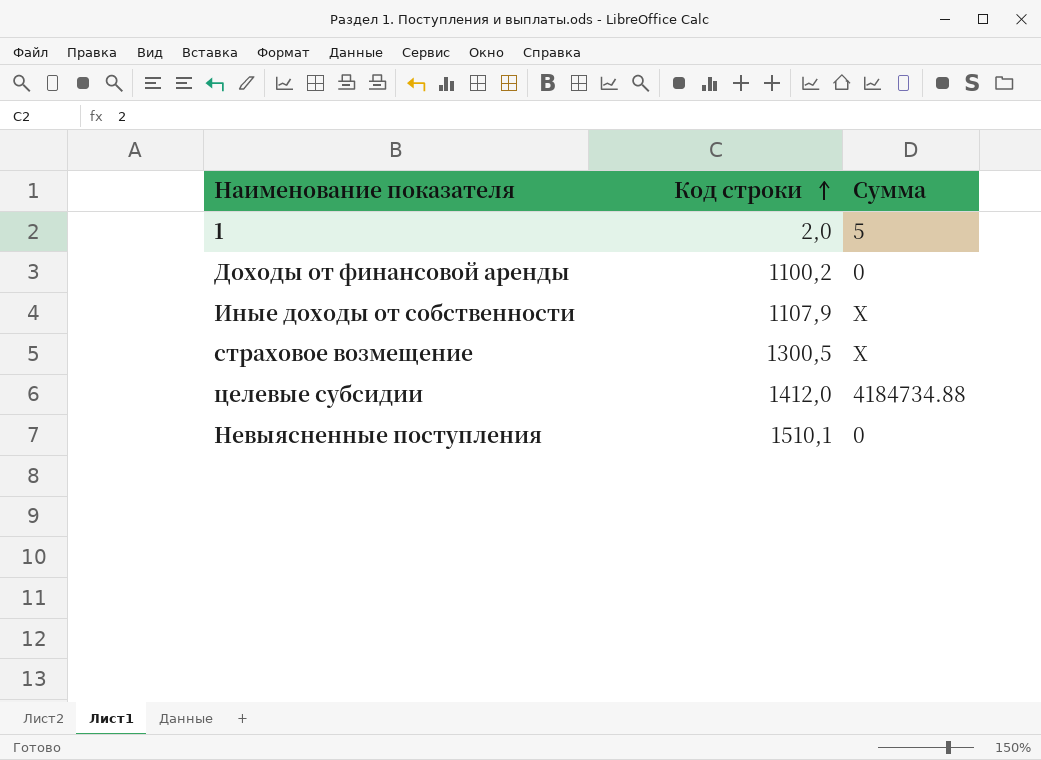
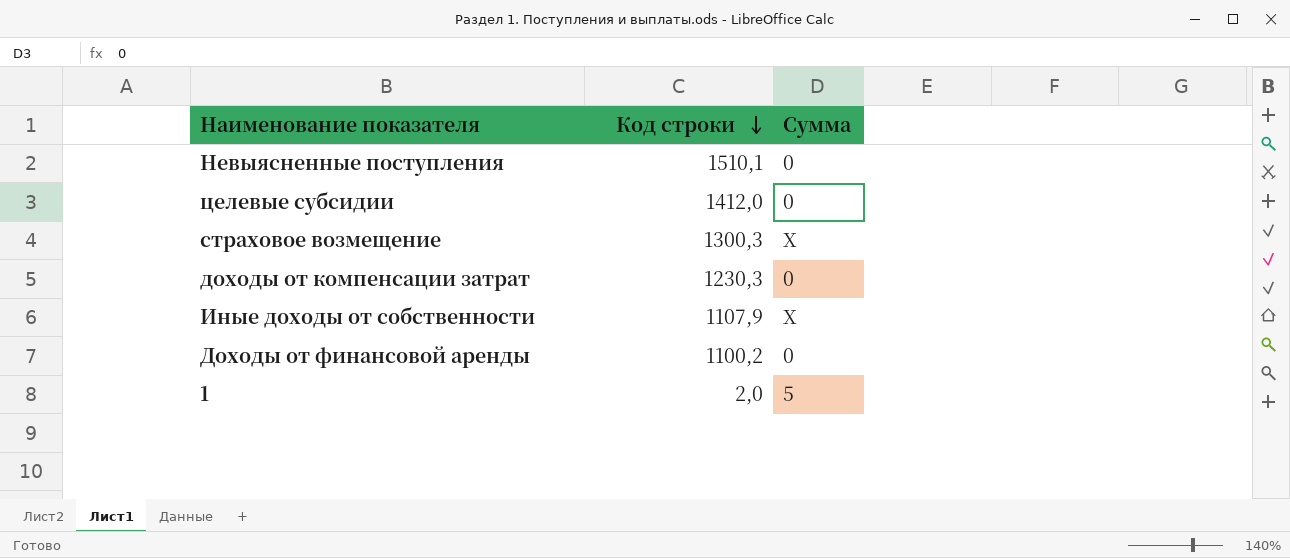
row order: Код строки ascending -> Код строки descending
целевые субсидии | Сумма: 4184734.88 -> 0
страховое возмещение | Код строки: 1300,5 -> 1300,3
row доходы от компенсации затрат: none -> 1230,3 | 0

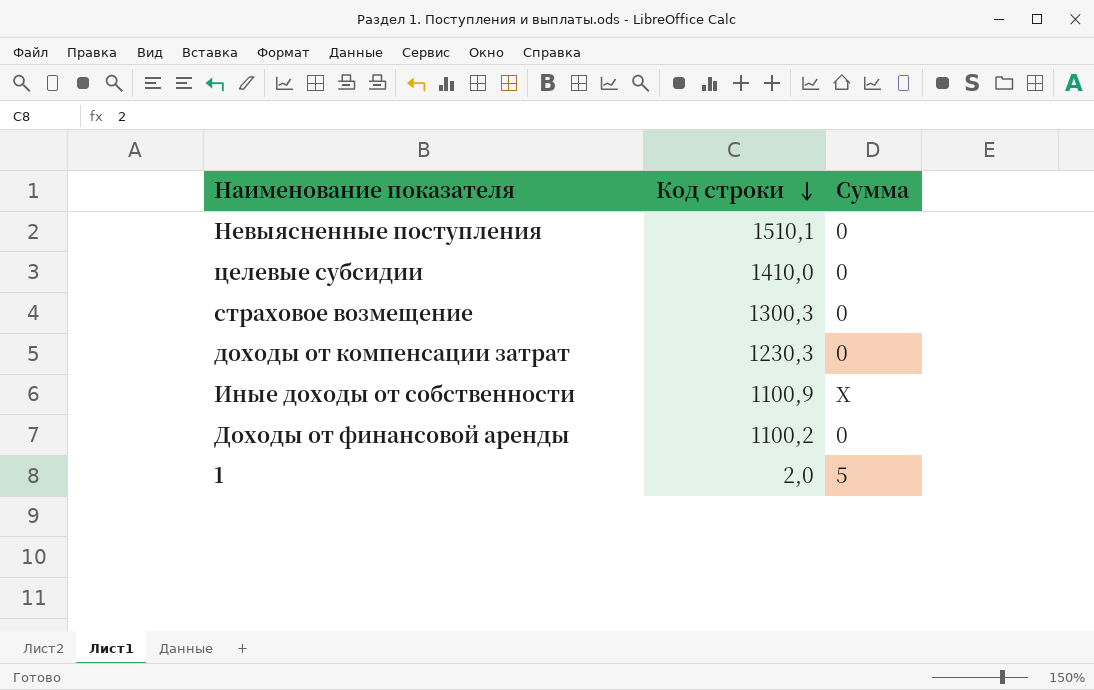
целевые субсидии | Код строки: 1412,0 -> 1410,0
страховое возмещение | Сумма: X -> 0
Иные доходы от собственности | Код строки: 1107,9 -> 1100,9

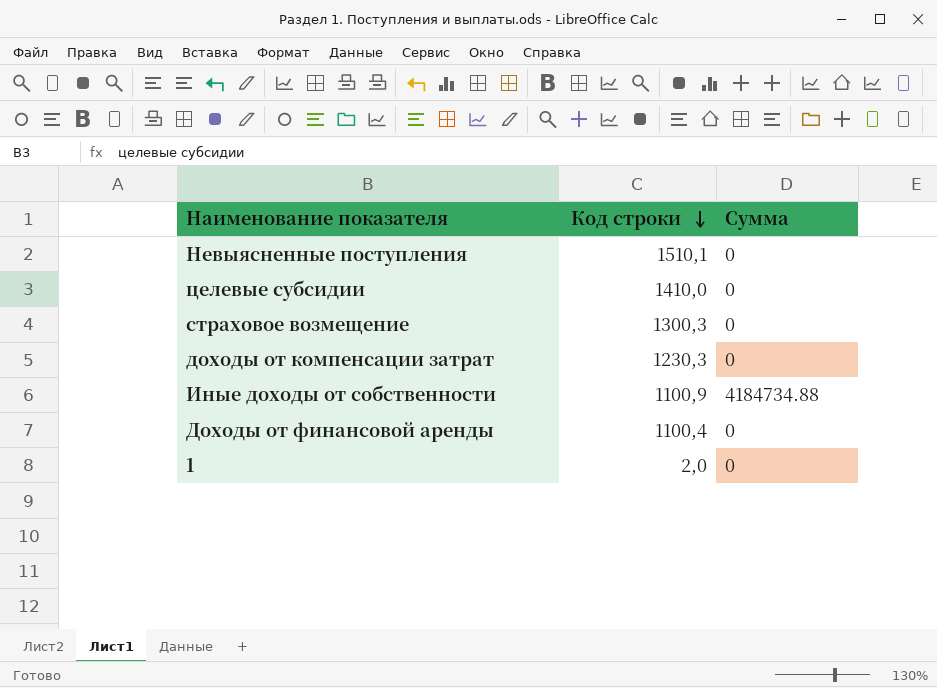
Иные доходы от собственности | Сумма: X -> 4184734.88
Доходы от финансовой аренды | Код строки: 1100,2 -> 1100,4
1 | Сумма: 5 -> 0

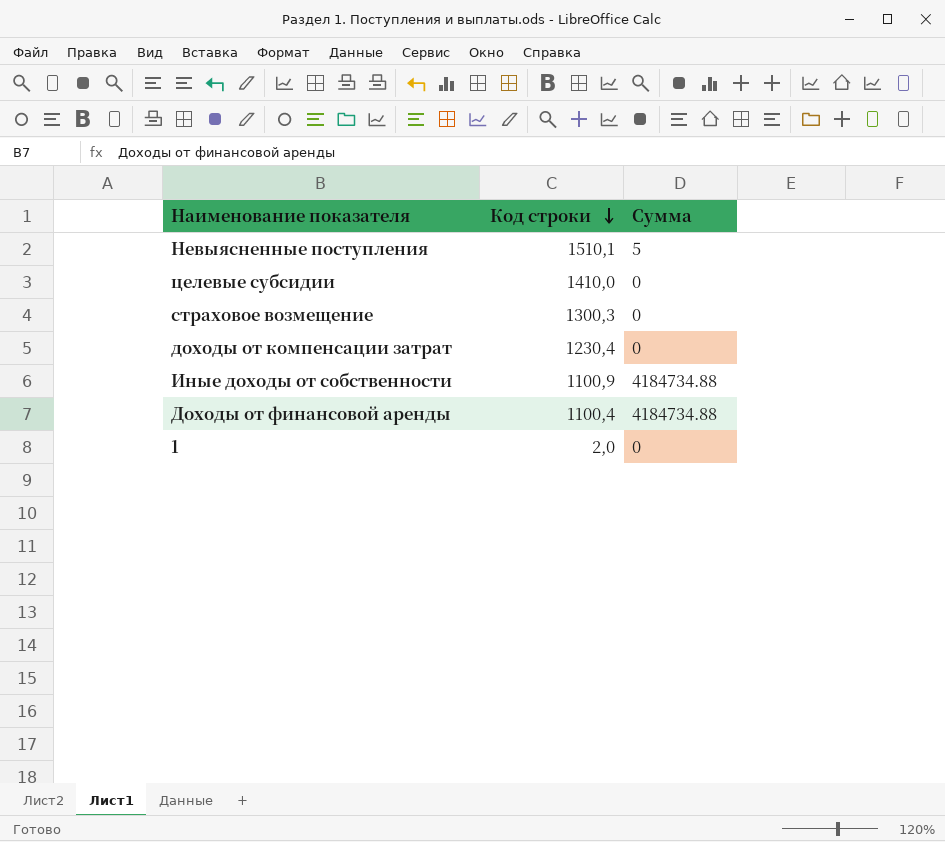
Невыясненные поступления | Сумма: 0 -> 5
доходы от компенсации затрат | Код строки: 1230,3 -> 1230,4
Доходы от финансовой аренды | Сумма: 0 -> 4184734.88

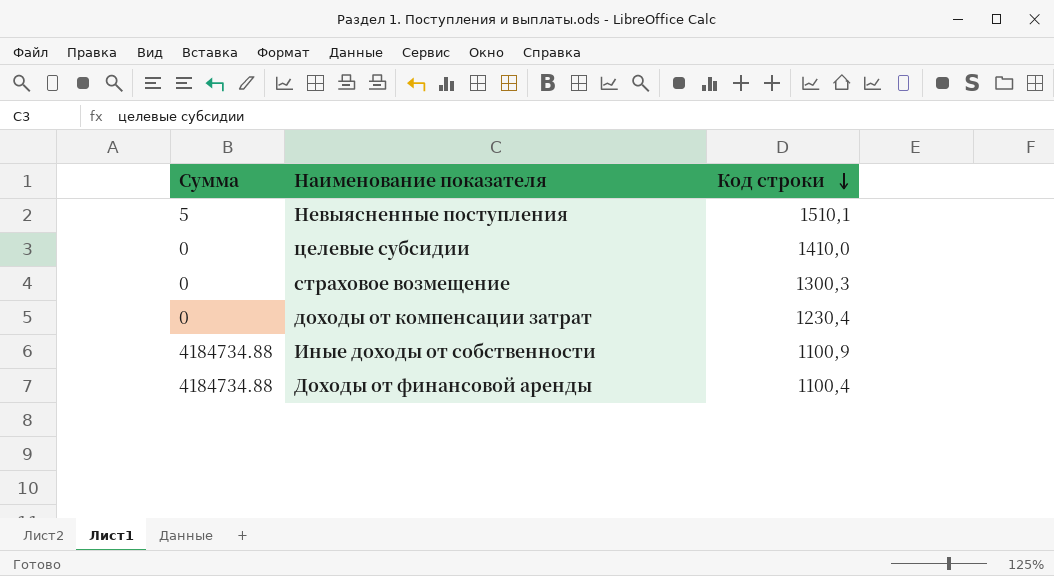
column Сумма | position: 3 -> 1
row 1: 2,0 | 0 -> none

